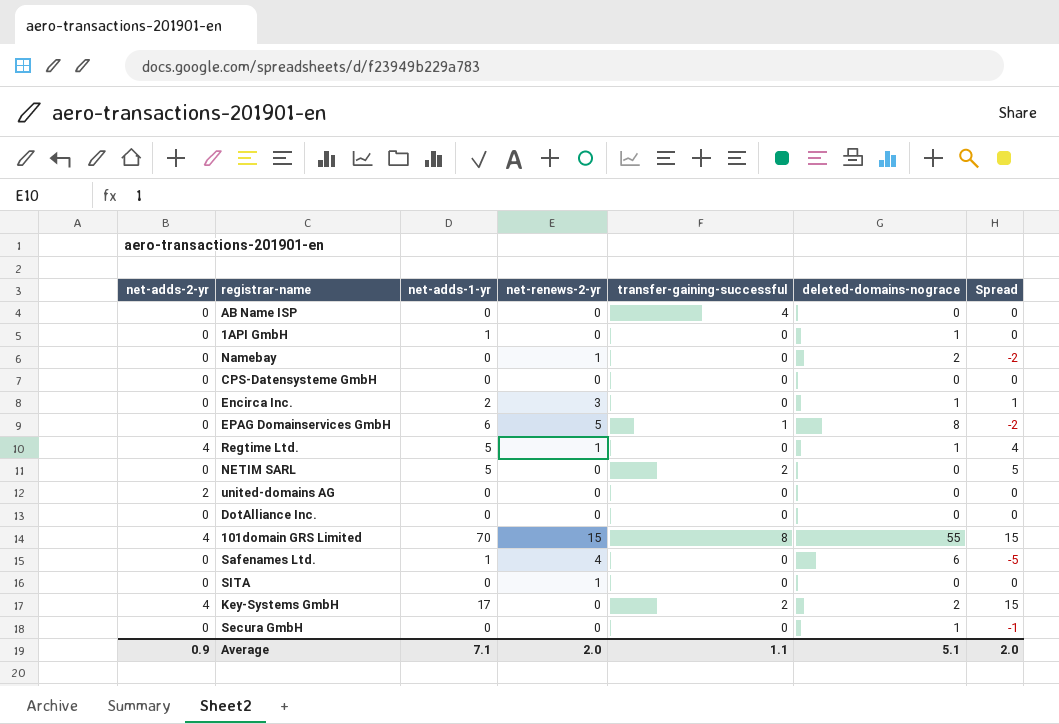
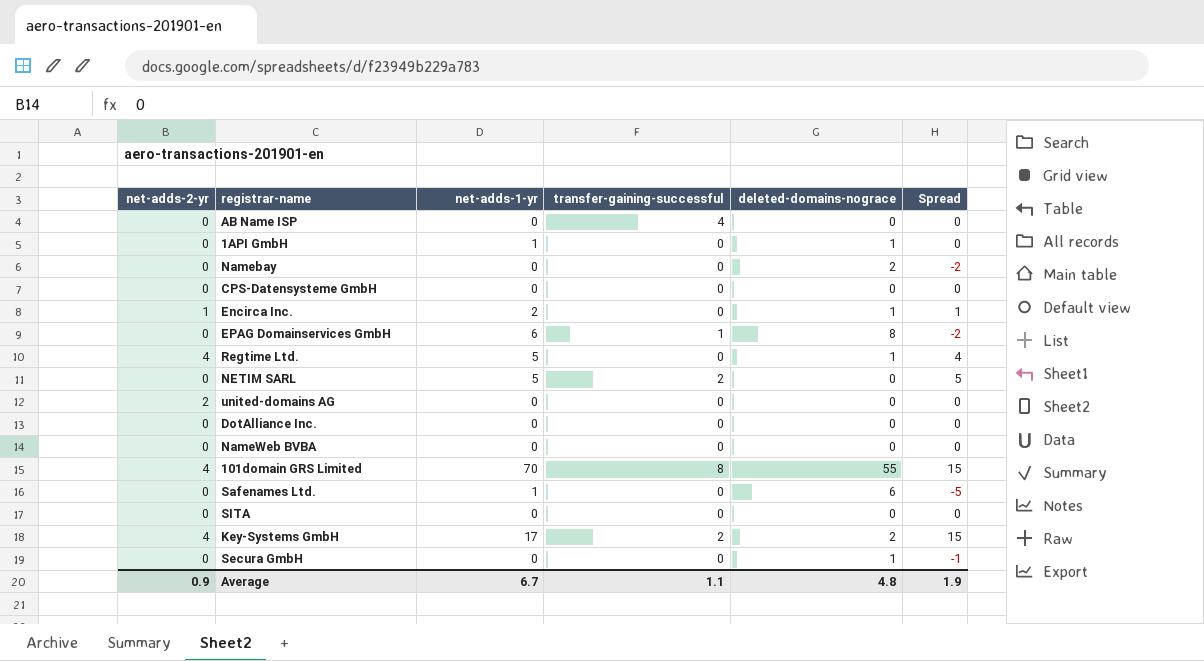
column net-renews-2-yr | position: 4 -> none
Encirca Inc. | net-adds-2-yr: 0 -> 1
row NameWeb BVBA: none -> 0 | 0 | 0 | 0 | 0
Average | net-adds-1-yr: 7.1 -> 6.7
Average | deleted-domains-nograce: 5.1 -> 4.8
Average | Spread: 2.0 -> 1.9

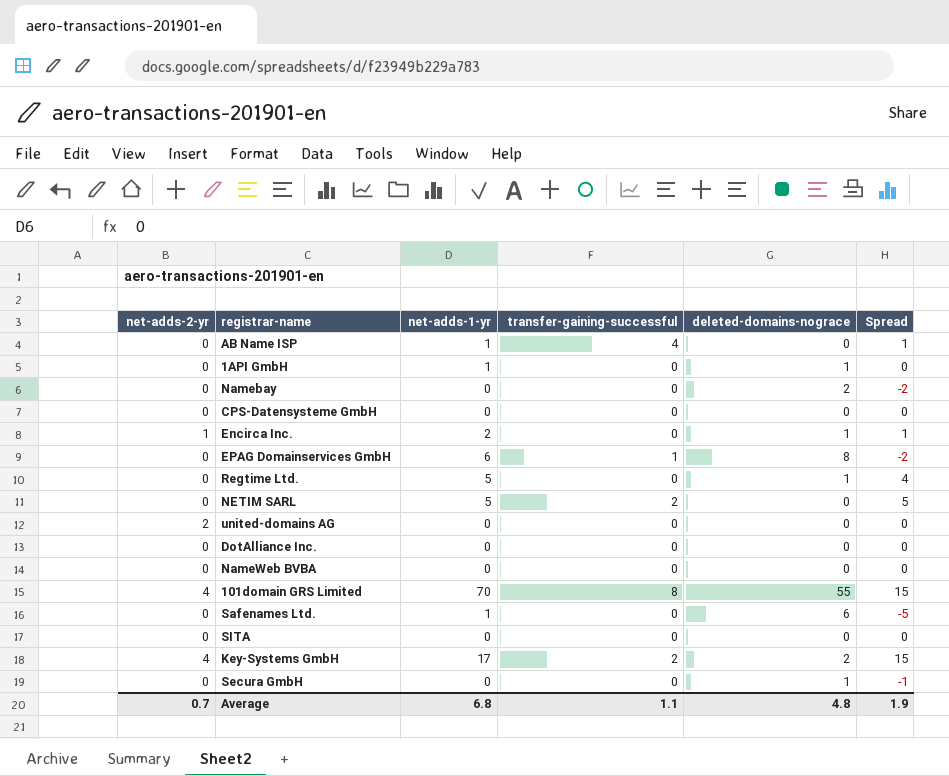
AB Name ISP | net-adds-1-yr: 0 -> 1
AB Name ISP | Spread: 0 -> 1
Regtime Ltd. | net-adds-2-yr: 4 -> 0
Average | net-adds-2-yr: 0.9 -> 0.7
Average | net-adds-1-yr: 6.7 -> 6.8

